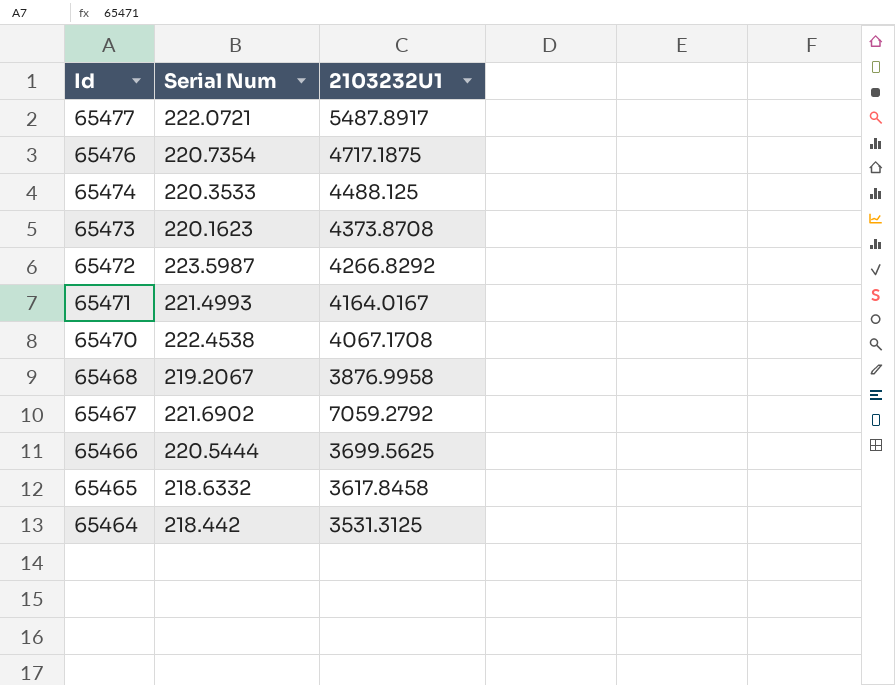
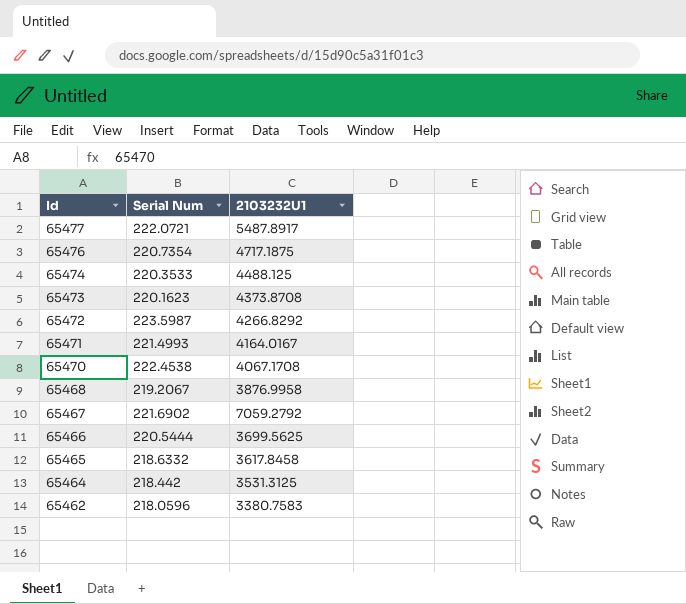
row 65462: none -> 218.0596 | 3380.7583

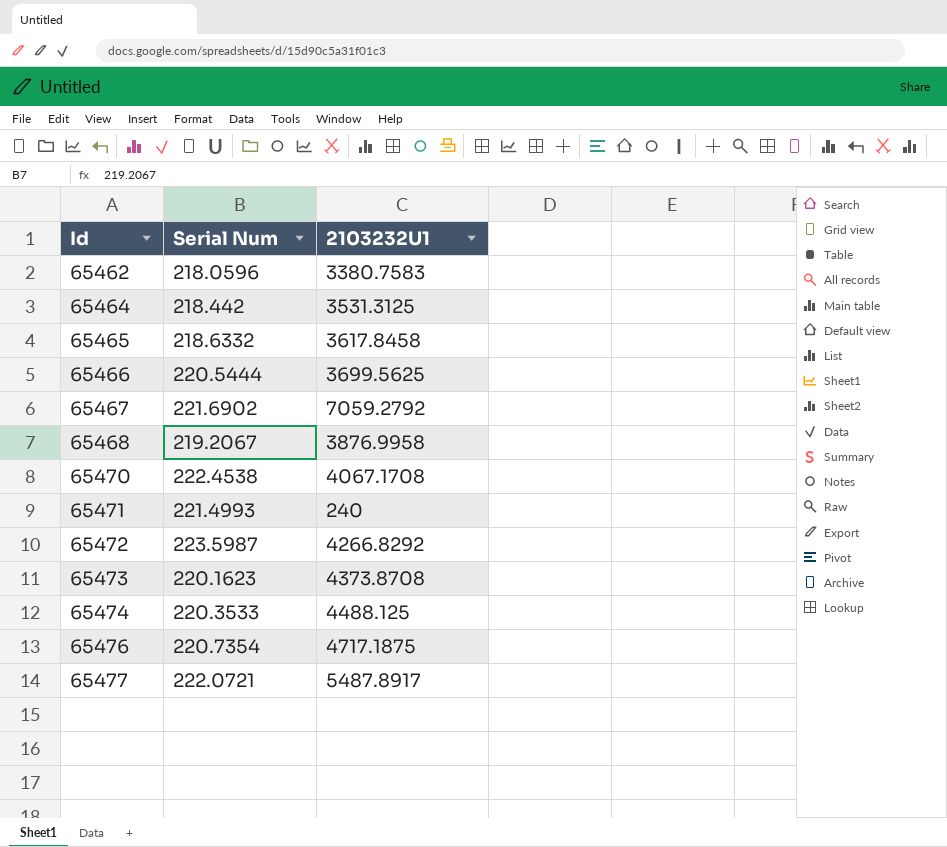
row order: Id descending -> Id ascending
65471 | 2103232U1: 4164.0167 -> 240

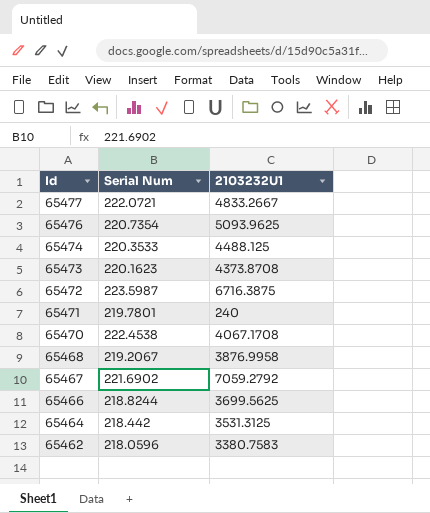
row order: Id ascending -> Id descending
row 65465: 218.6332 | 3617.8458 -> none
65477 | 2103232U1: 5487.8917 -> 4833.2667
65476 | 2103232U1: 4717.1875 -> 5093.9625
65472 | 2103232U1: 4266.8292 -> 6716.3875
65471 | Serial Num: 221.4993 -> 219.7801
65466 | Serial Num: 220.5444 -> 218.8244

